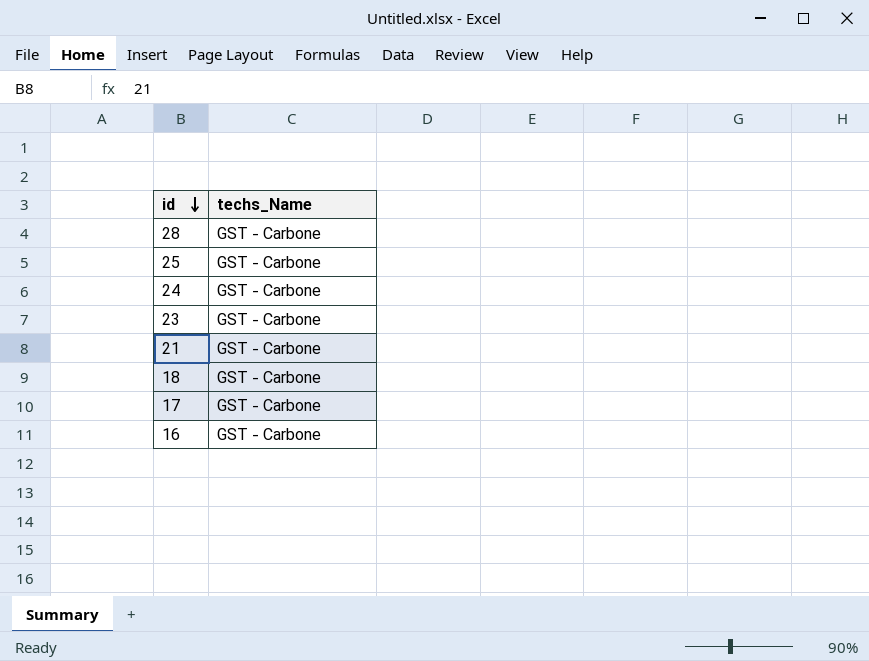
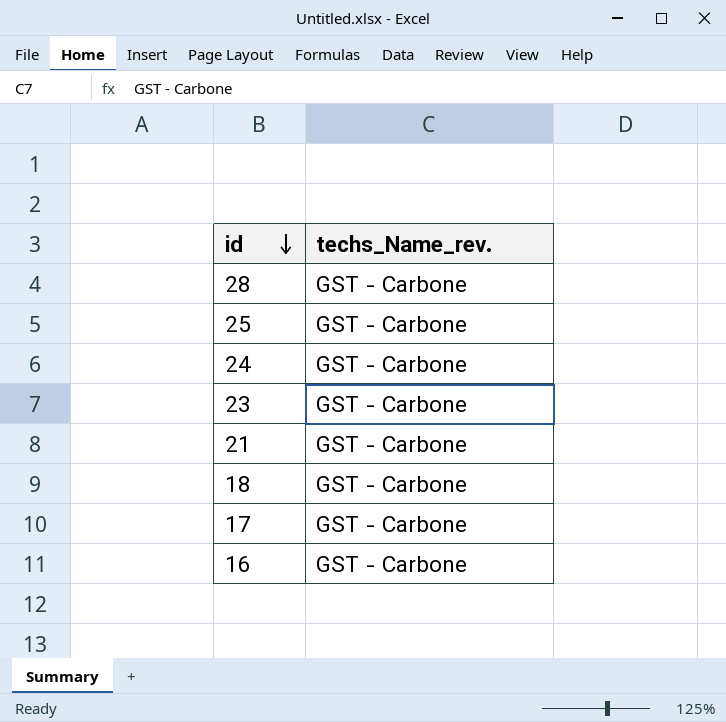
column name: techs_Name -> techs_Name_rev.

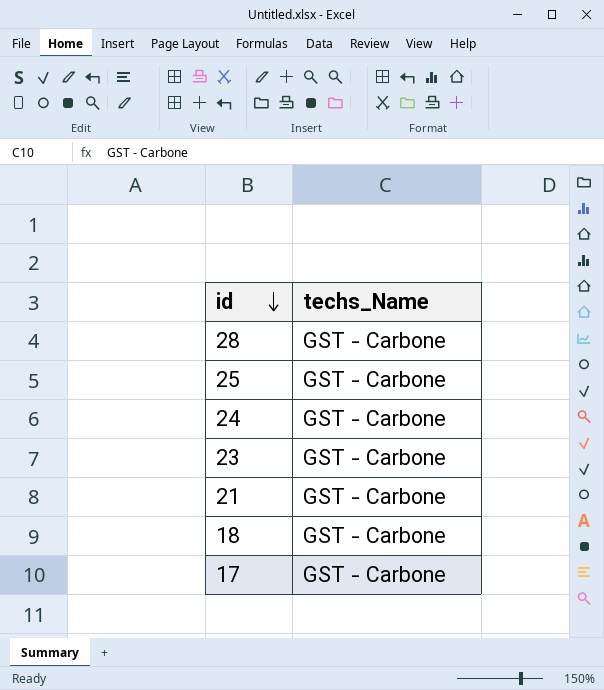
column name: techs_Name_rev. -> techs_Name
row 16: GST - Carbone -> none

